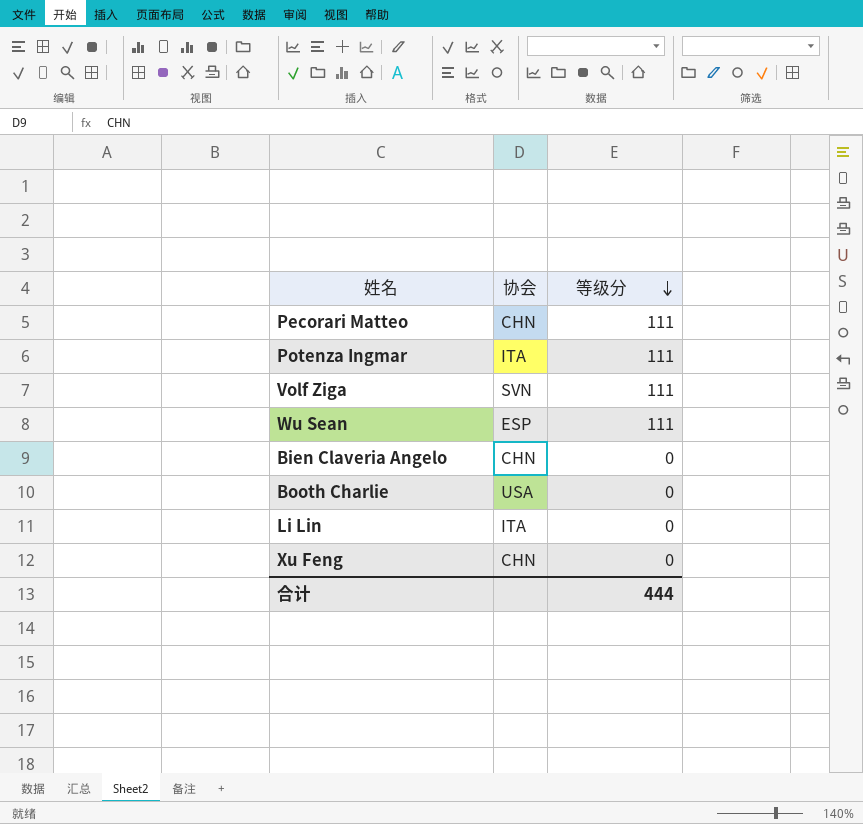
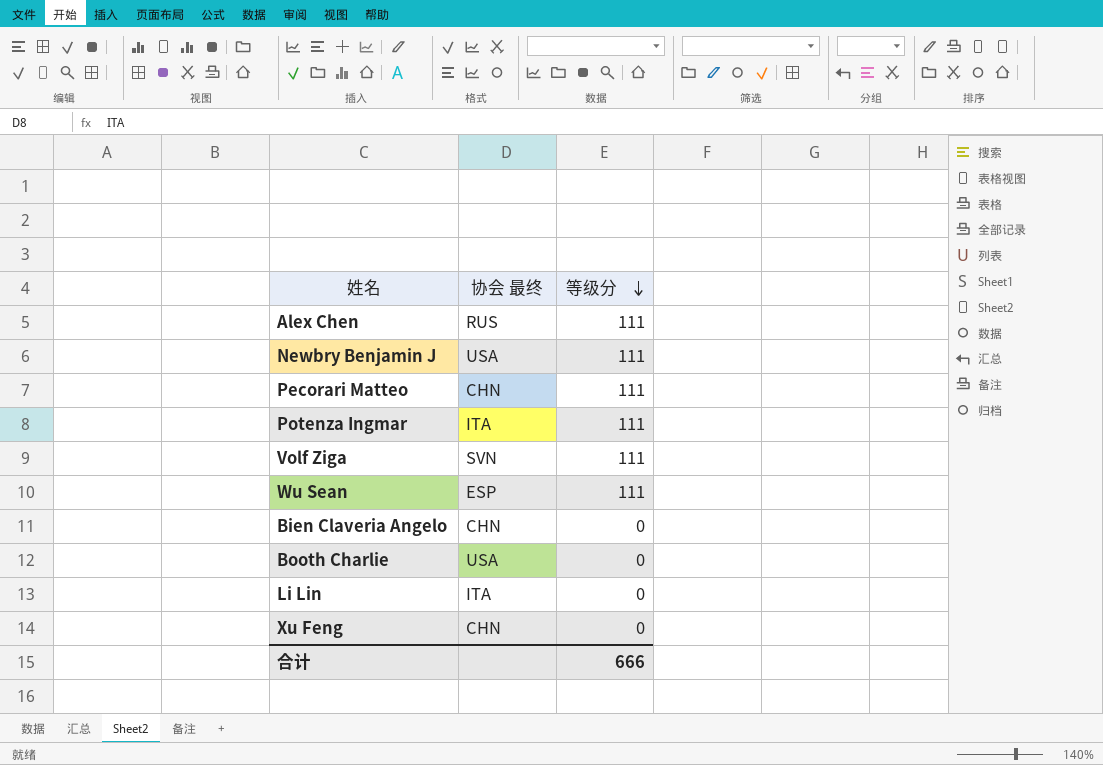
column name: 协会 -> 协会 最终
row Alex Chen: none -> RUS | 111
row Newbry Benjamin J: none -> USA | 111
合计 | 等级分: 444 -> 666

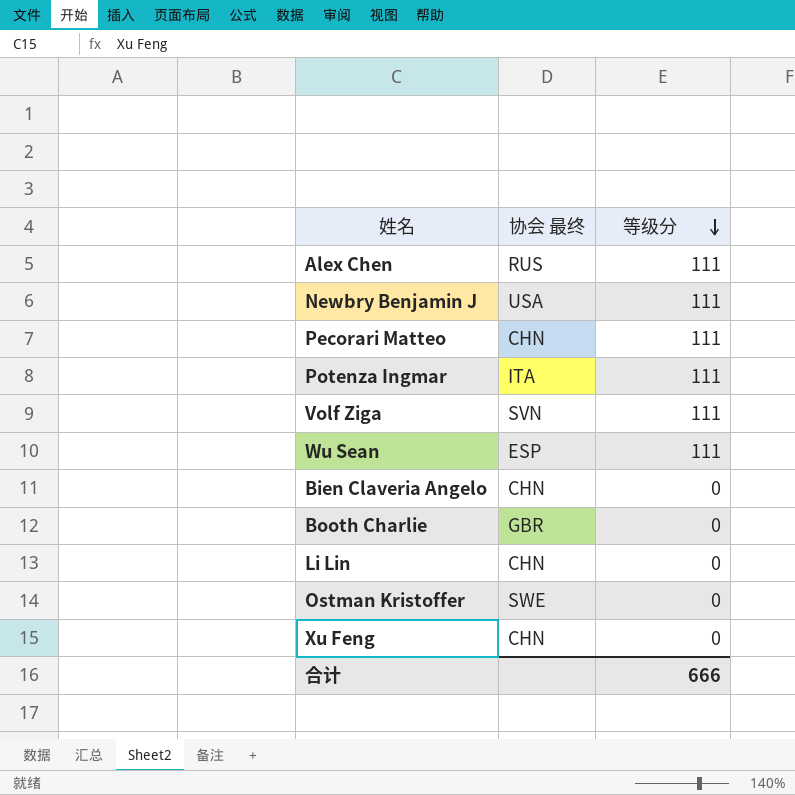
Booth Charlie | 协会 最终: USA -> GBR
Li Lin | 协会 最终: ITA -> CHN
row Ostman Kristoffer: none -> SWE | 0

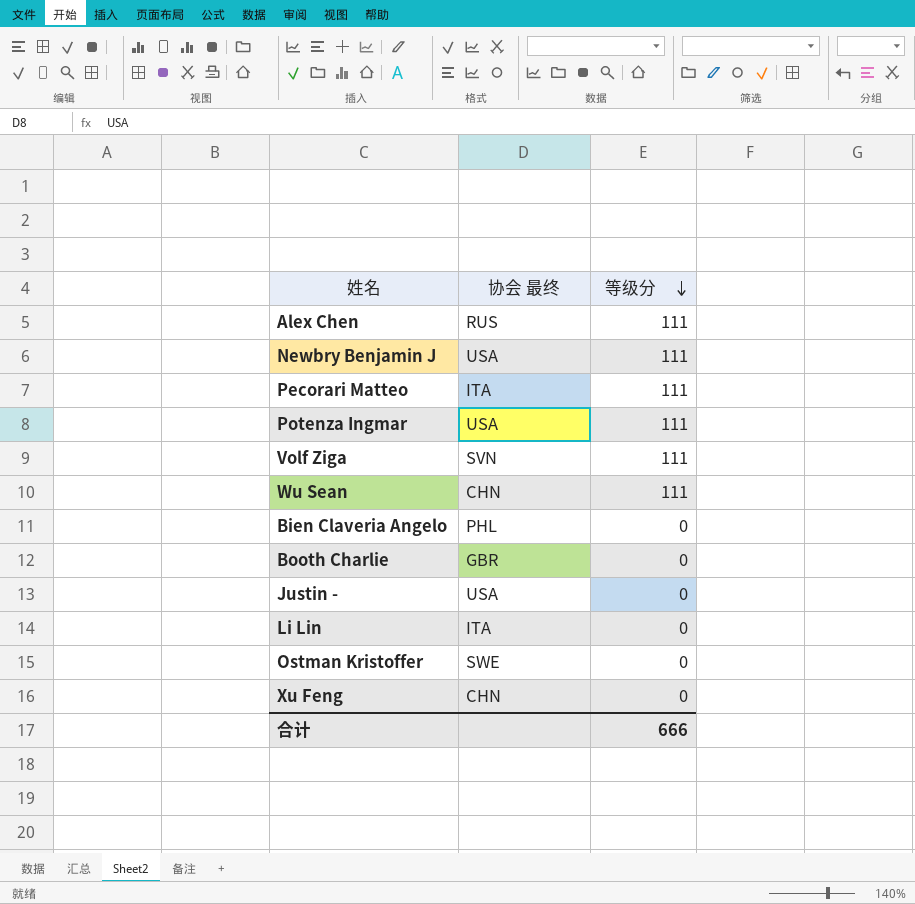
Pecorari Matteo | 协会 最终: CHN -> ITA
Potenza Ingmar | 协会 最终: ITA -> USA
Wu Sean | 协会 最终: ESP -> CHN
Bien Claveria Angelo | 协会 最终: CHN -> PHL
row Justin -: none -> USA | 0
Li Lin | 协会 最终: CHN -> ITA

